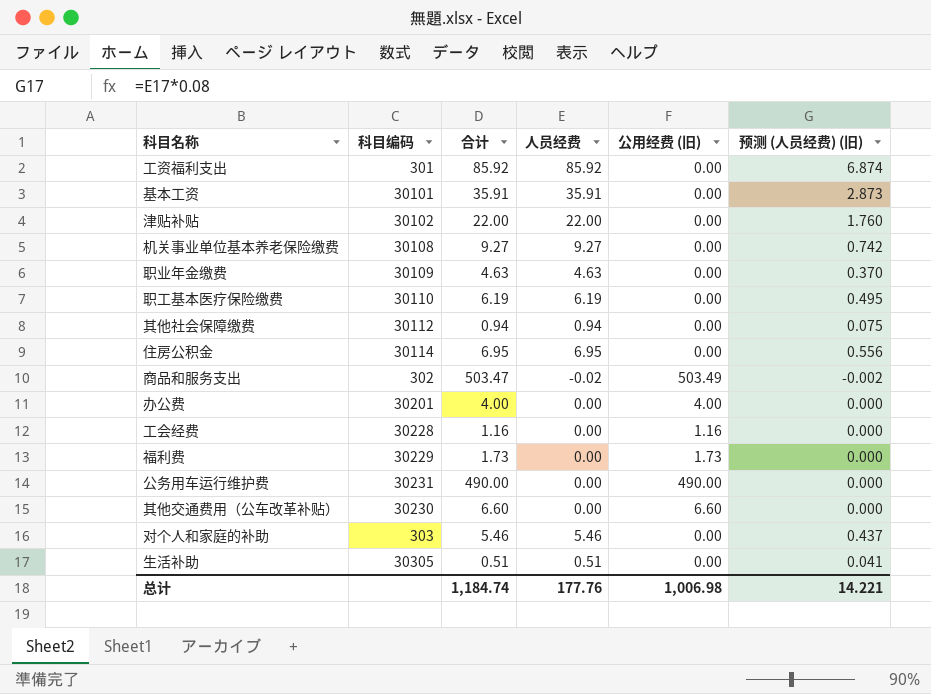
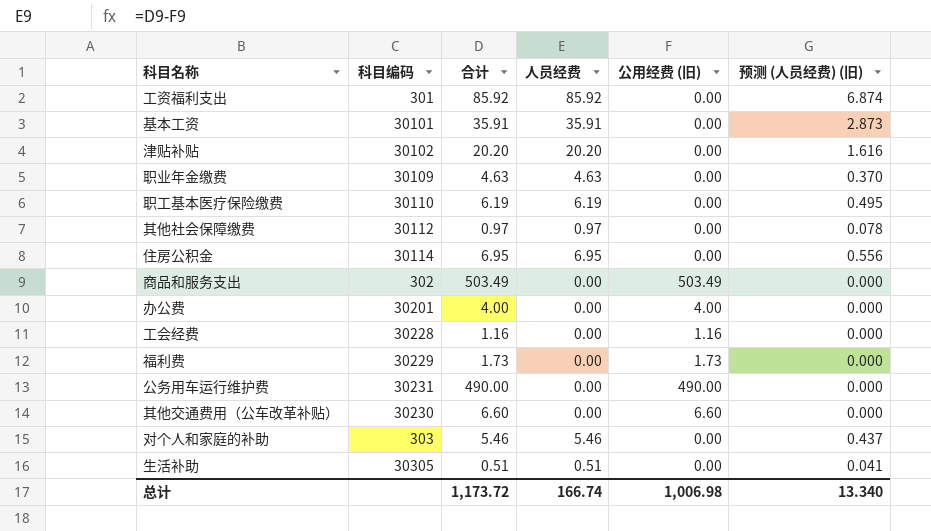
row 机关事业单位基本养老保险缴费: 30108 | 9.27 | 9.27 | 0.00 | 0.742 -> none
津贴补贴 | 合计: 22.00 -> 20.20
津贴补贴 | 人员经费: 22.00 -> 20.20
津贴补贴 | 预测 (人员经费) (旧): 1.760 -> 1.616
其他社会保障缴费 | 合计: 0.94 -> 0.97
其他社会保障缴费 | 人员经费: 0.94 -> 0.97
其他社会保障缴费 | 预测 (人员经费) (旧): 0.075 -> 0.078
商品和服务支出 | 合计: 503.47 -> 503.49
商品和服务支出 | 人员经费: -0.02 -> 0.00
商品和服务支出 | 预测 (人员经费) (旧): -0.002 -> 0.000
总计 | 合计: 1,184.74 -> 1,173.72
总计 | 人员经费: 177.76 -> 166.74
总计 | 预测 (人员经费) (旧): 14.221 -> 13.340

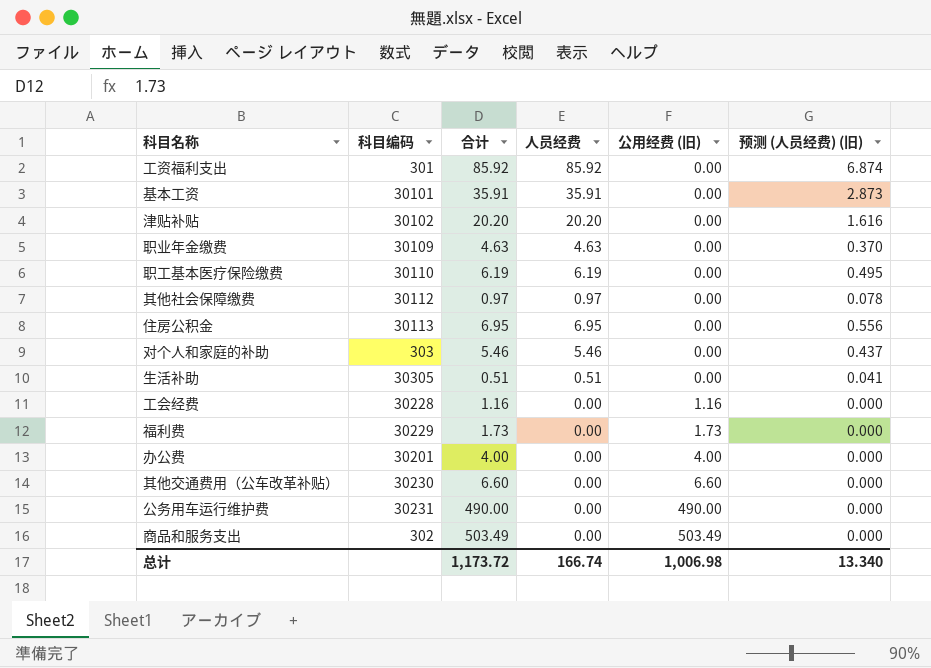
row order: none -> 公用经费 (旧) ascending
住房公积金 | 科目编码: 30114 -> 30113

